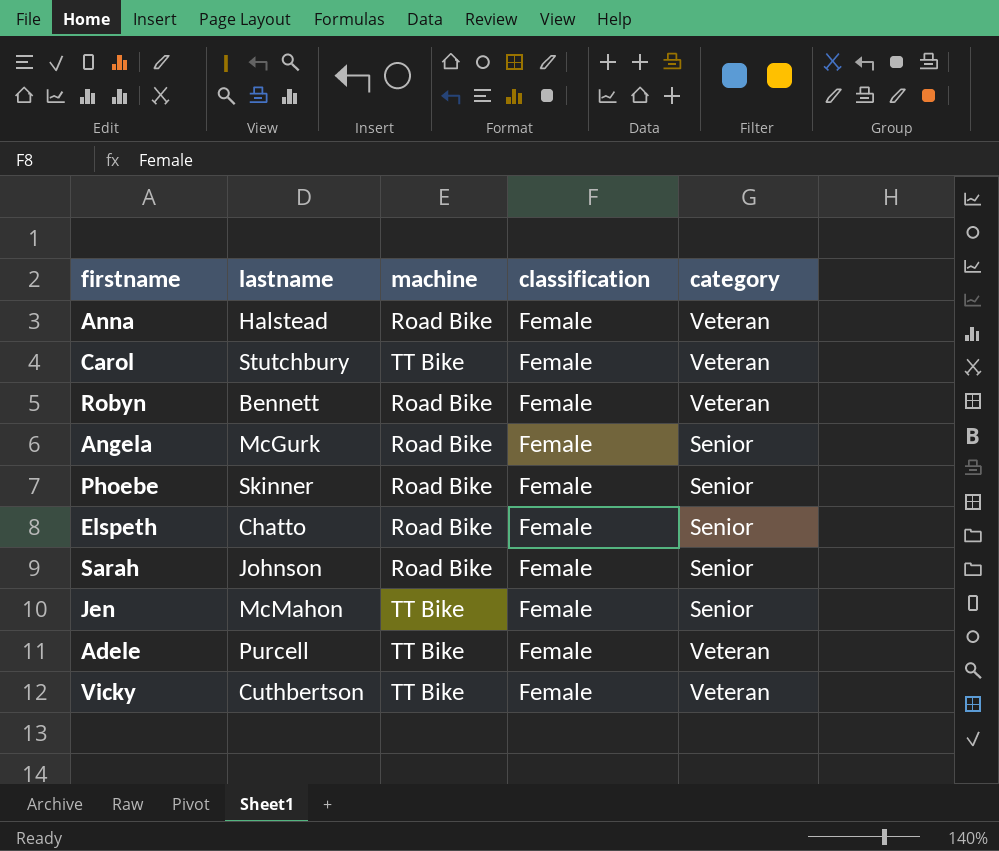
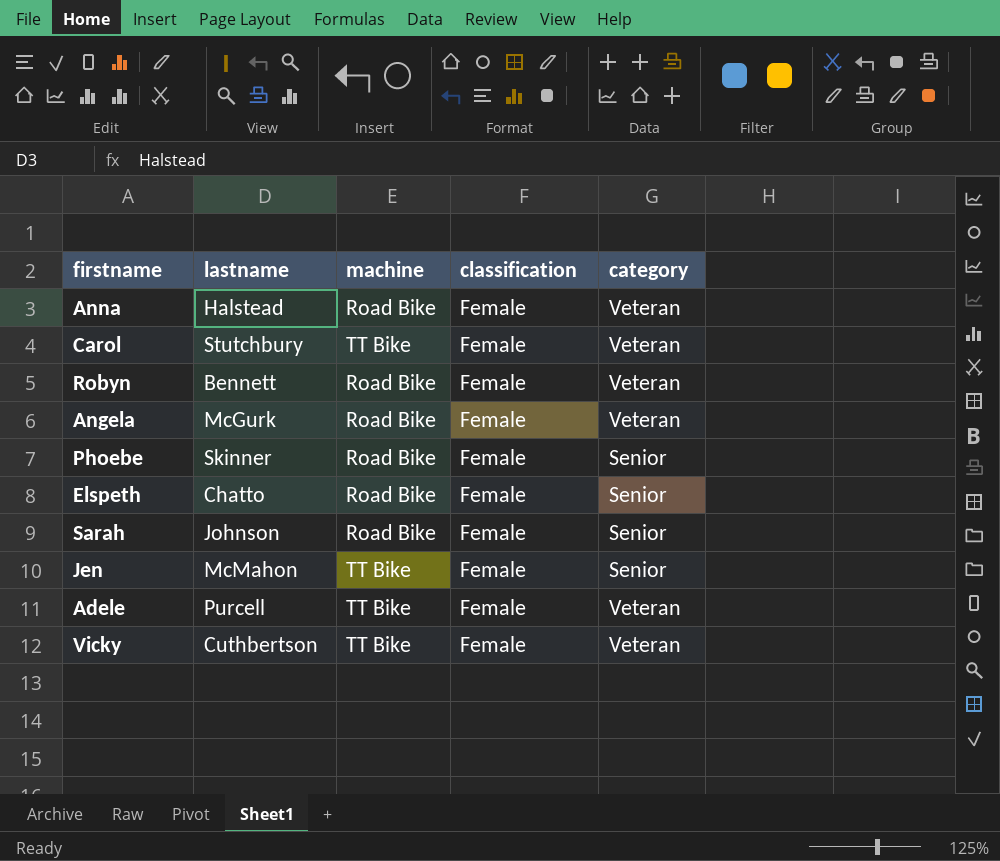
Angela | category: Senior -> Veteran

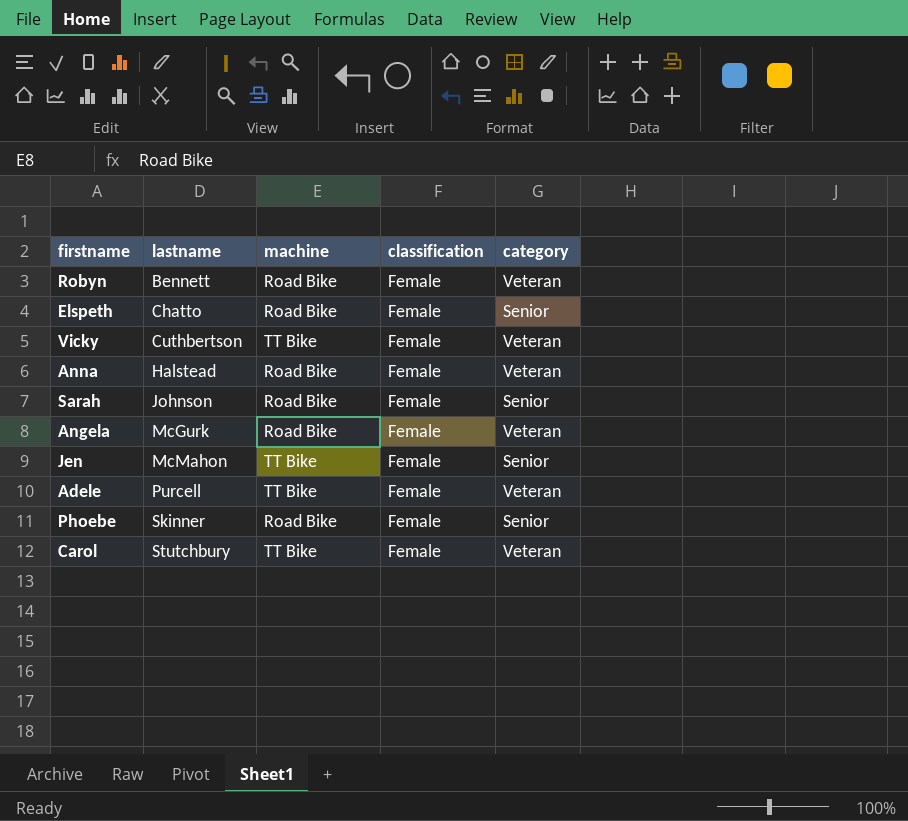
row order: none -> lastname ascending

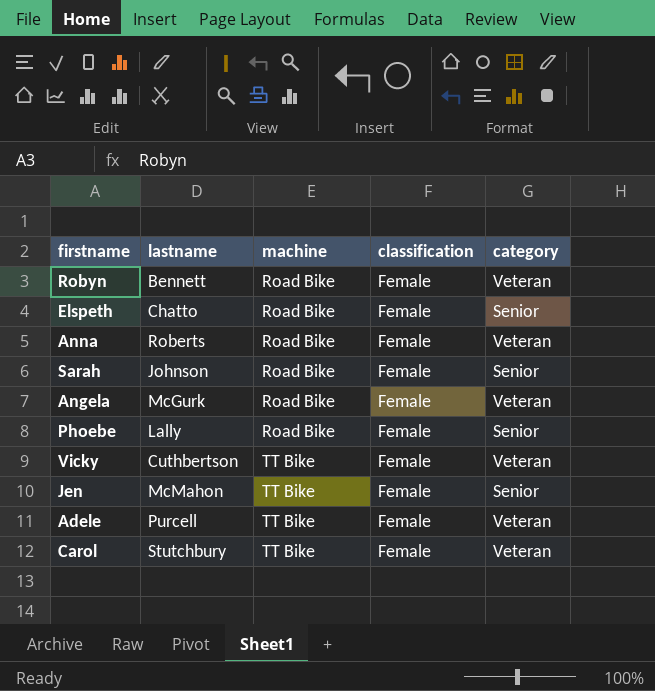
row order: lastname ascending -> machine ascending
Anna | lastname: Halstead -> Roberts
Phoebe | lastname: Skinner -> Lally

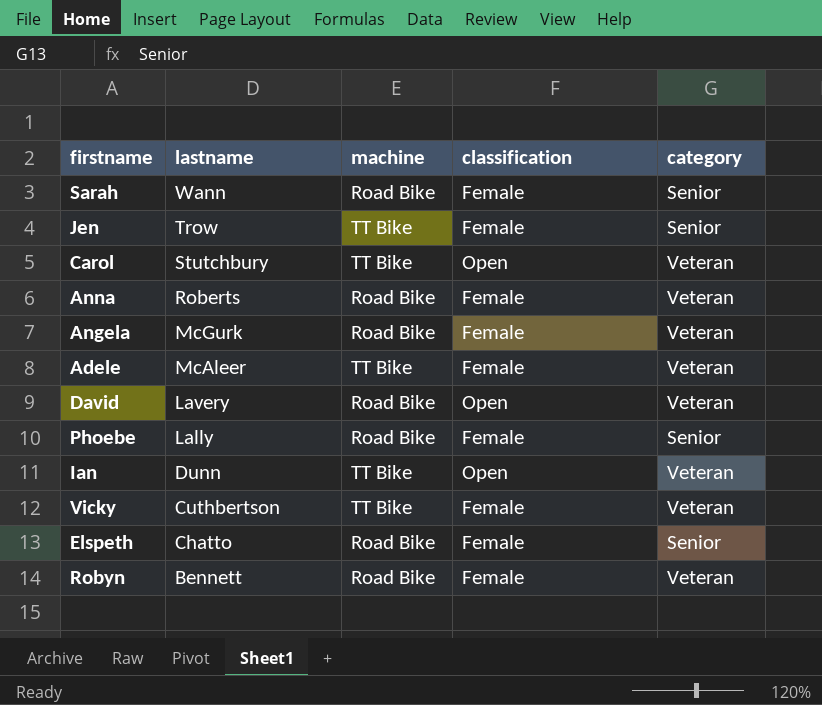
row order: machine ascending -> lastname descending
Sarah | lastname: Johnson -> Wann
Jen | lastname: McMahon -> Trow
Carol | classification: Female -> Open
Adele | lastname: Purcell -> McAleer
row David: none -> Lavery | Road Bike | Open | Veteran
row Ian: none -> Dunn | TT Bike | Open | Veteran

